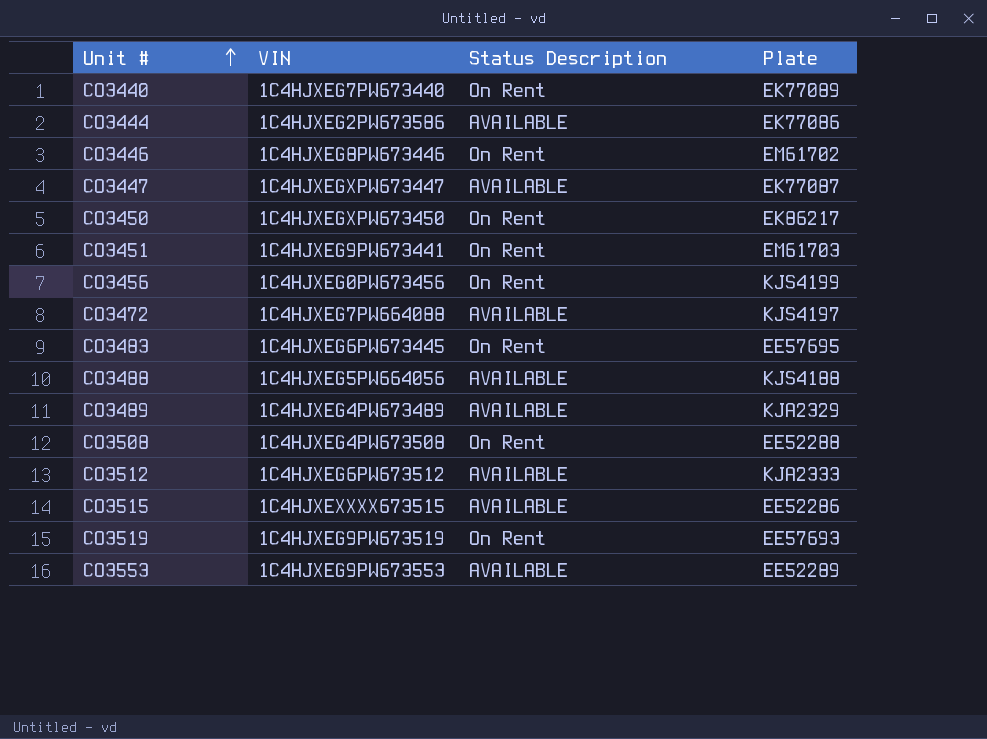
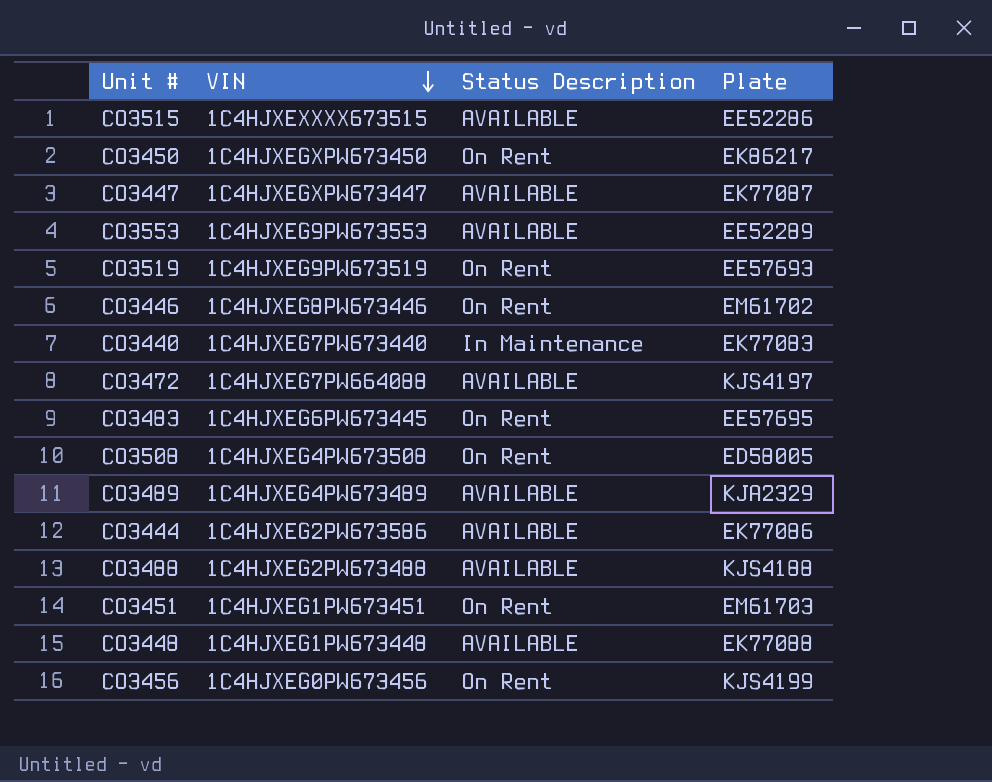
row order: Unit # ascending -> VIN descending
row CO3512: 1C4HJXEG6PW673512 | AVAILABLE | KJA2333 -> none
CO3440 | Status Description: On Rent -> In Maintenance
CO3440 | Plate: EK77089 -> EK77083
CO3508 | Plate: EE52288 -> ED58005
CO3488 | VIN: 1C4HJXEG5PW664056 -> 1C4HJXEG2PW673488
CO3451 | VIN: 1C4HJXEG9PW673441 -> 1C4HJXEG1PW673451
row CO3448: none -> 1C4HJXEG1PW673448 | AVAILABLE | EK77088

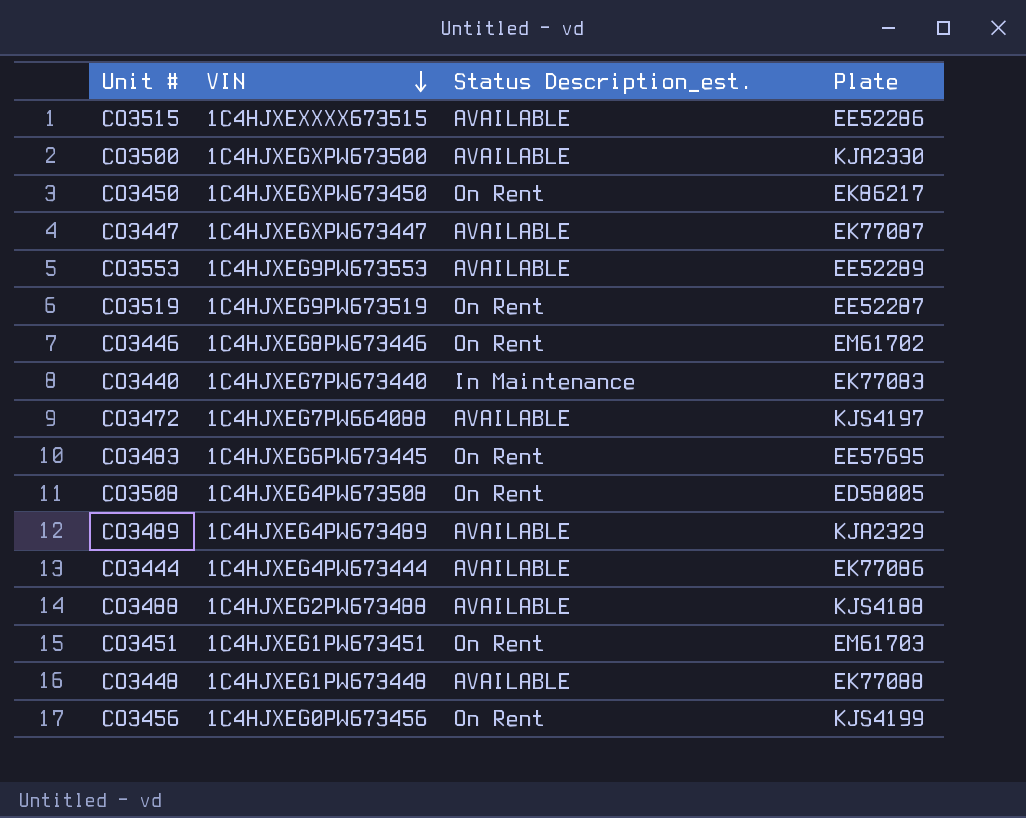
column name: Status Description -> Status Description_est.
row CO3500: none -> 1C4HJXEGXPW673500 | AVAILABLE | KJA2330
CO3519 | Plate: EE57693 -> EE52287
CO3444 | VIN: 1C4HJXEG2PW673586 -> 1C4HJXEG4PW673444

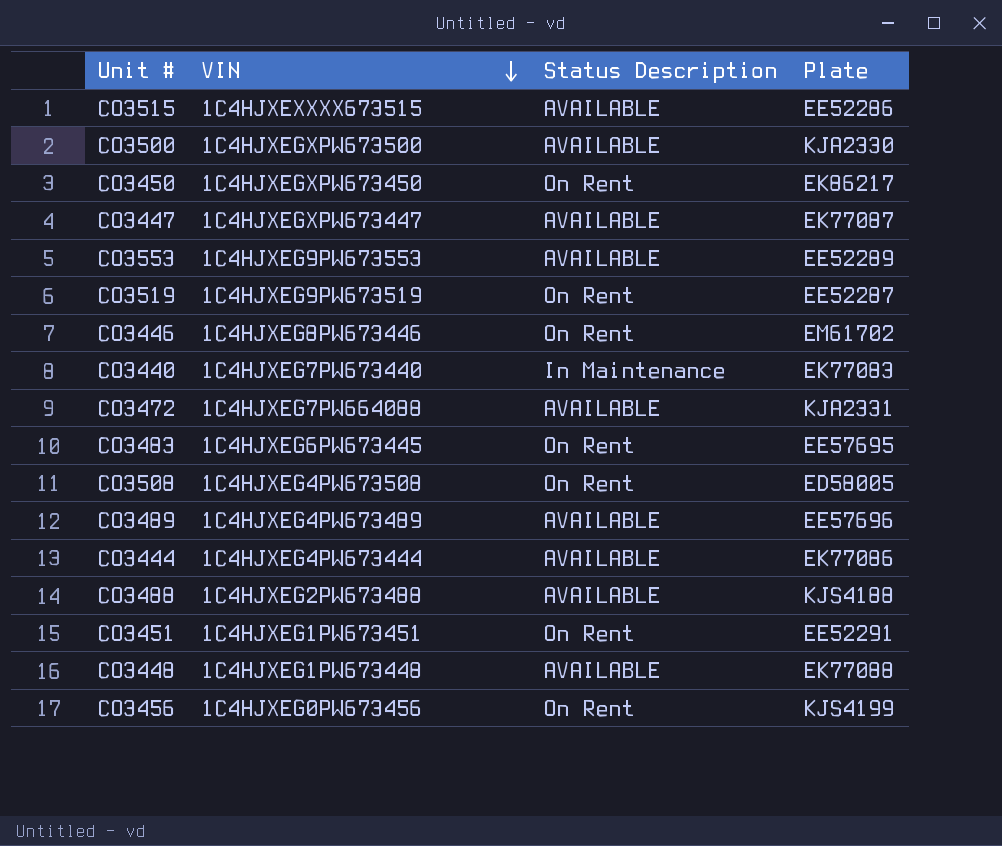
column name: Status Description_est. -> Status Description
CO3472 | Plate: KJS4197 -> KJA2331
CO3489 | Plate: KJA2329 -> EE57696
CO3451 | Plate: EM61703 -> EE52291

